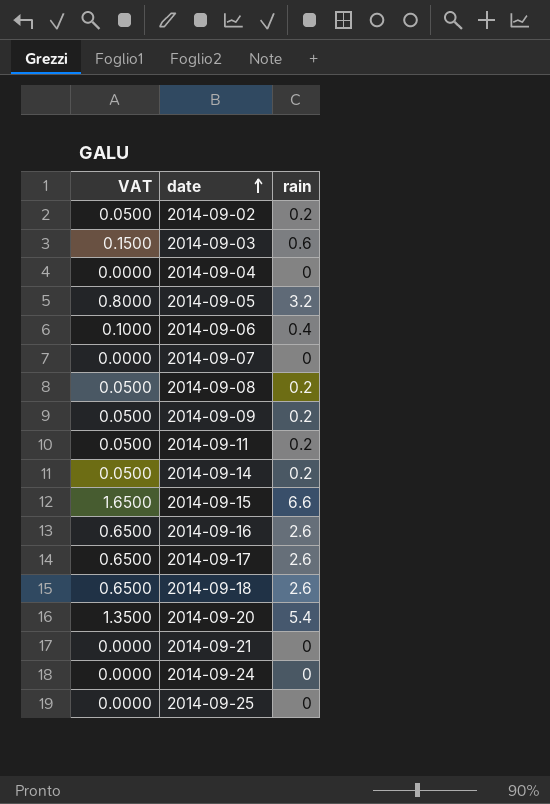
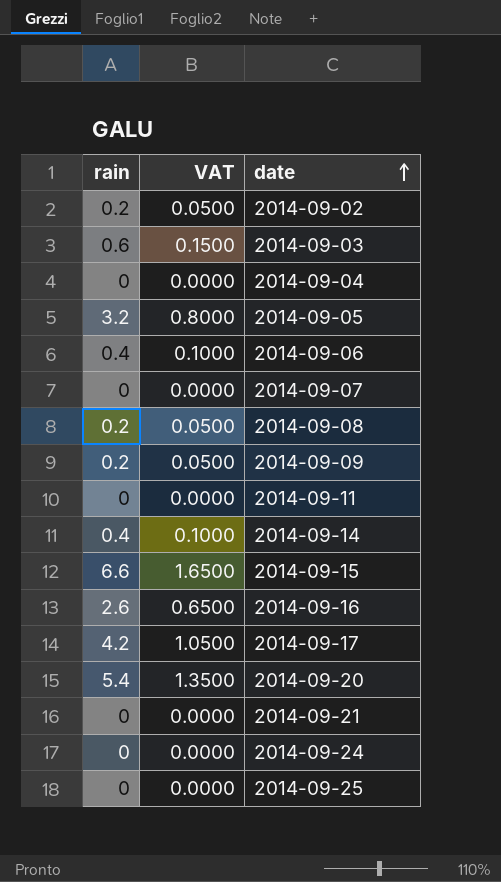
column rain | position: 3 -> 1
row 2014-09-18: 0.6500 | 2.6 -> none
2014-09-11 | rain: 0.2 -> 0
2014-09-11 | VAT: 0.0500 -> 0.0000
2014-09-14 | rain: 0.2 -> 0.4
2014-09-14 | VAT: 0.0500 -> 0.1000
2014-09-17 | rain: 2.6 -> 4.2
2014-09-17 | VAT: 0.6500 -> 1.0500

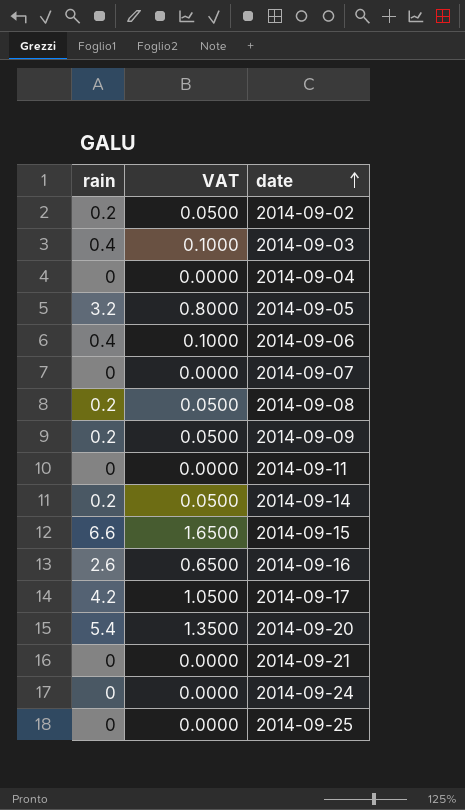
2014-09-03 | rain: 0.6 -> 0.4
2014-09-03 | VAT: 0.1500 -> 0.1000
2014-09-14 | rain: 0.4 -> 0.2
2014-09-14 | VAT: 0.1000 -> 0.0500

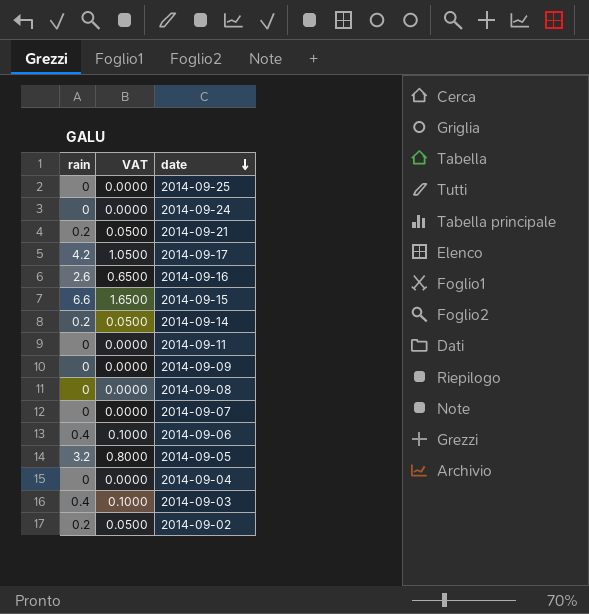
row order: date ascending -> date descending
row 2014-09-20: 5.4 | 1.3500 -> none
2014-09-21 | rain: 0 -> 0.2
2014-09-21 | VAT: 0.0000 -> 0.0500
2014-09-09 | rain: 0.2 -> 0
2014-09-09 | VAT: 0.0500 -> 0.0000
2014-09-08 | rain: 0.2 -> 0
2014-09-08 | VAT: 0.0500 -> 0.0000

